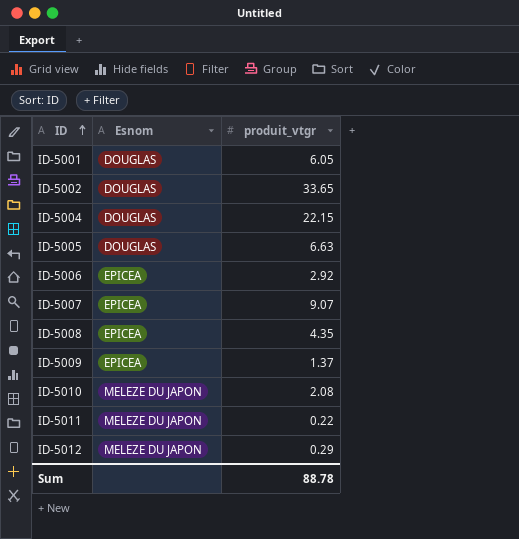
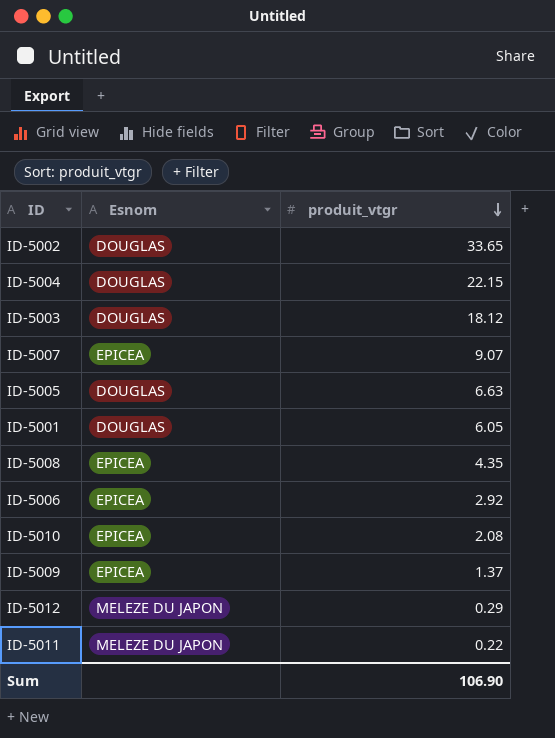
row order: ID ascending -> produit_vtgr descending
row ID-5003: none -> DOUGLAS | 18.12
ID-5010 | Esnom: MELEZE DU JAPON -> EPICEA
Sum | produit_vtgr: 88.78 -> 106.90

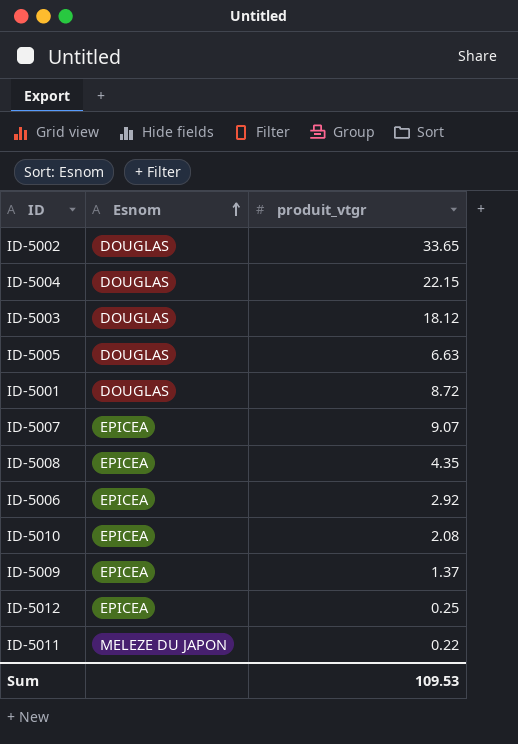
row order: produit_vtgr descending -> Esnom ascending
ID-5001 | produit_vtgr: 6.05 -> 8.72
ID-5012 | Esnom: MELEZE DU JAPON -> EPICEA
ID-5012 | produit_vtgr: 0.29 -> 0.25
Sum | produit_vtgr: 106.90 -> 109.53

